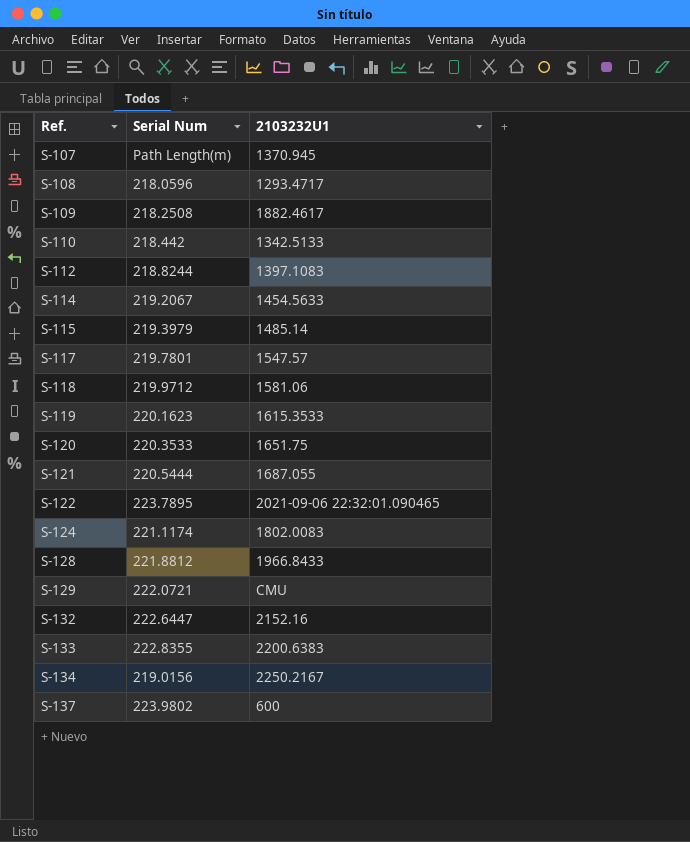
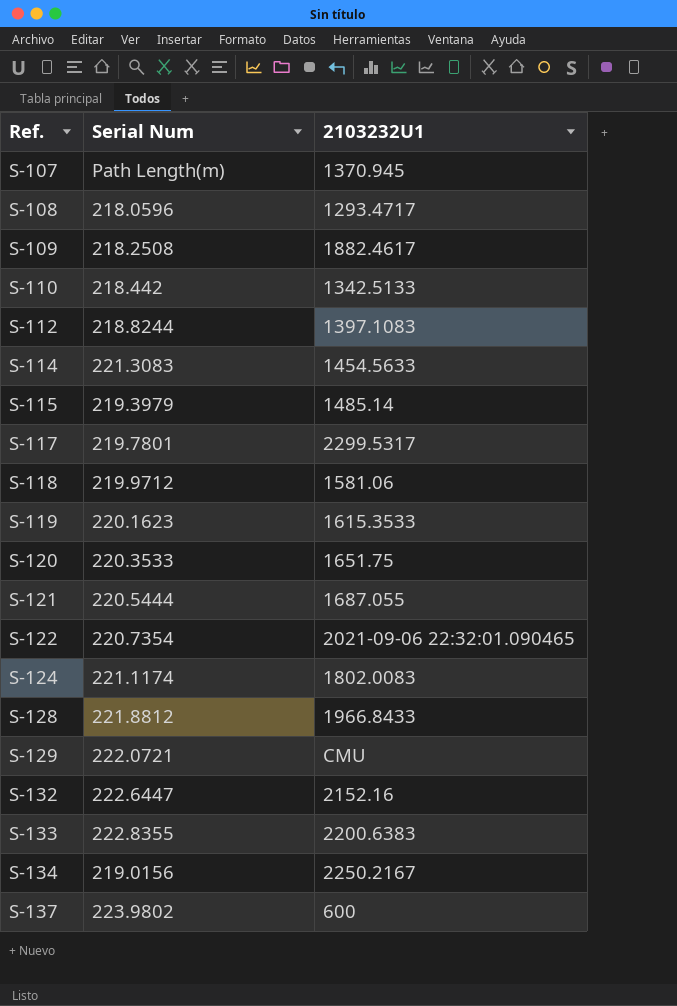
S-114 | Serial Num: 219.2067 -> 221.3083
S-117 | 2103232U1: 1547.57 -> 2299.5317
S-122 | Serial Num: 223.7895 -> 220.7354

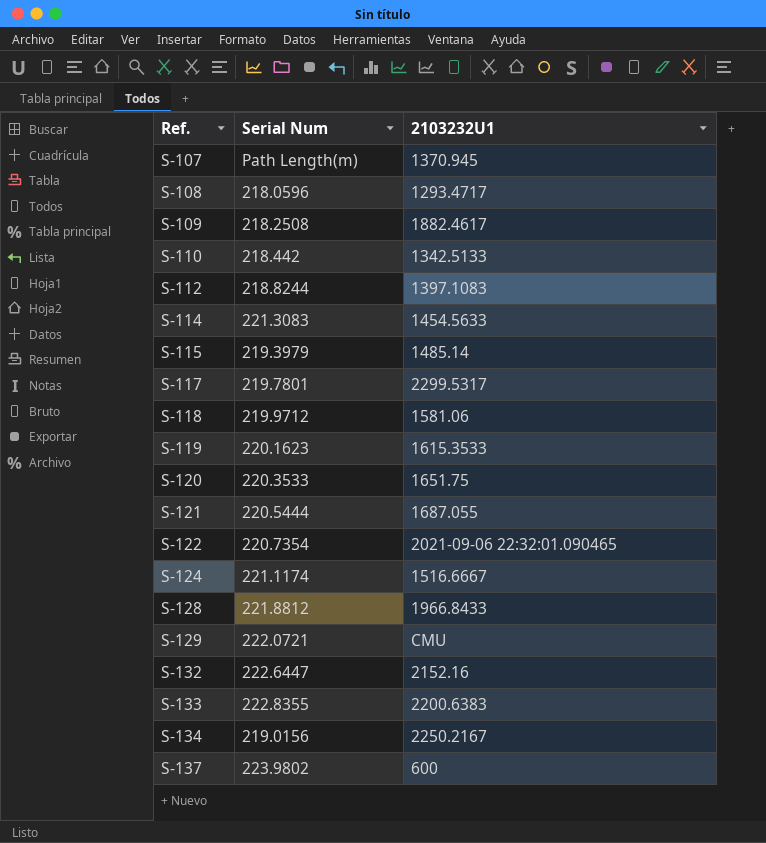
S-124 | 2103232U1: 1802.0083 -> 1516.6667

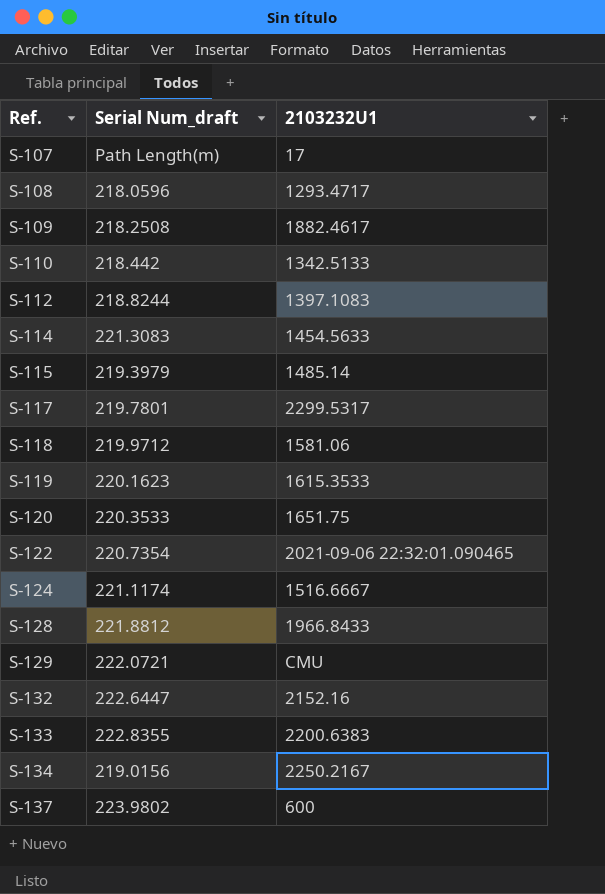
column name: Serial Num -> Serial Num_draft
row S-121: 220.5444 | 1687.055 -> none
S-107 | 2103232U1: 1370.945 -> 17

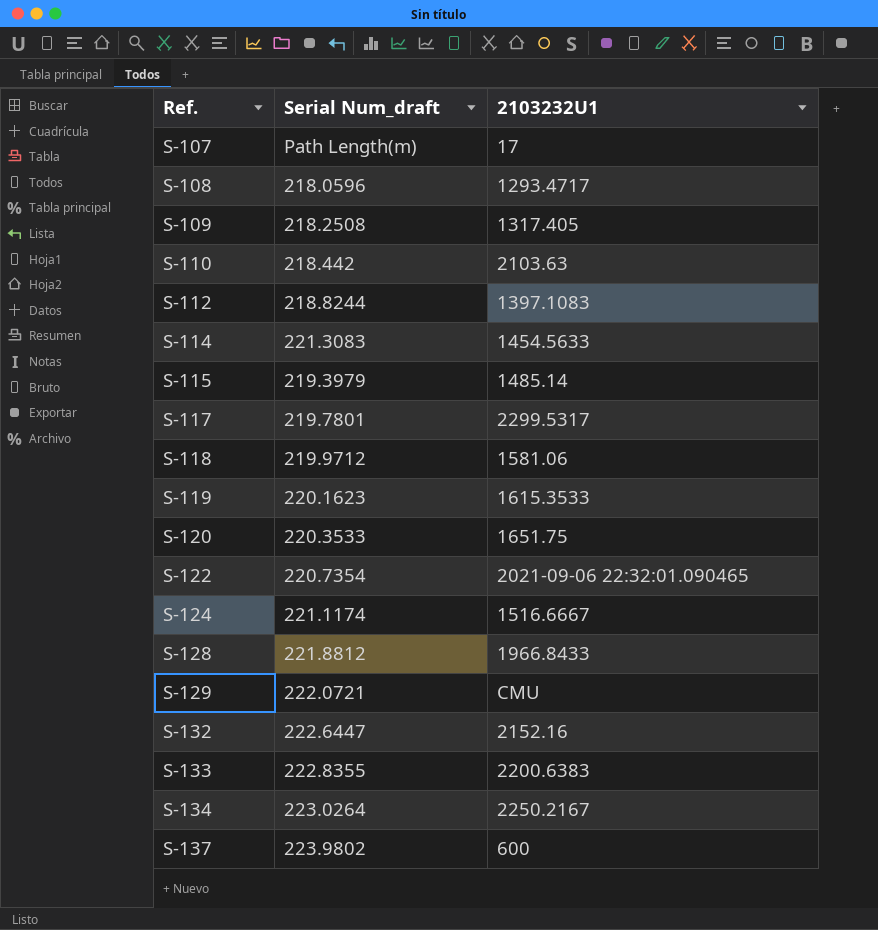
S-109 | 2103232U1: 1882.4617 -> 1317.405
S-110 | 2103232U1: 1342.5133 -> 2103.63
S-134 | Serial Num_draft: 219.0156 -> 223.0264

